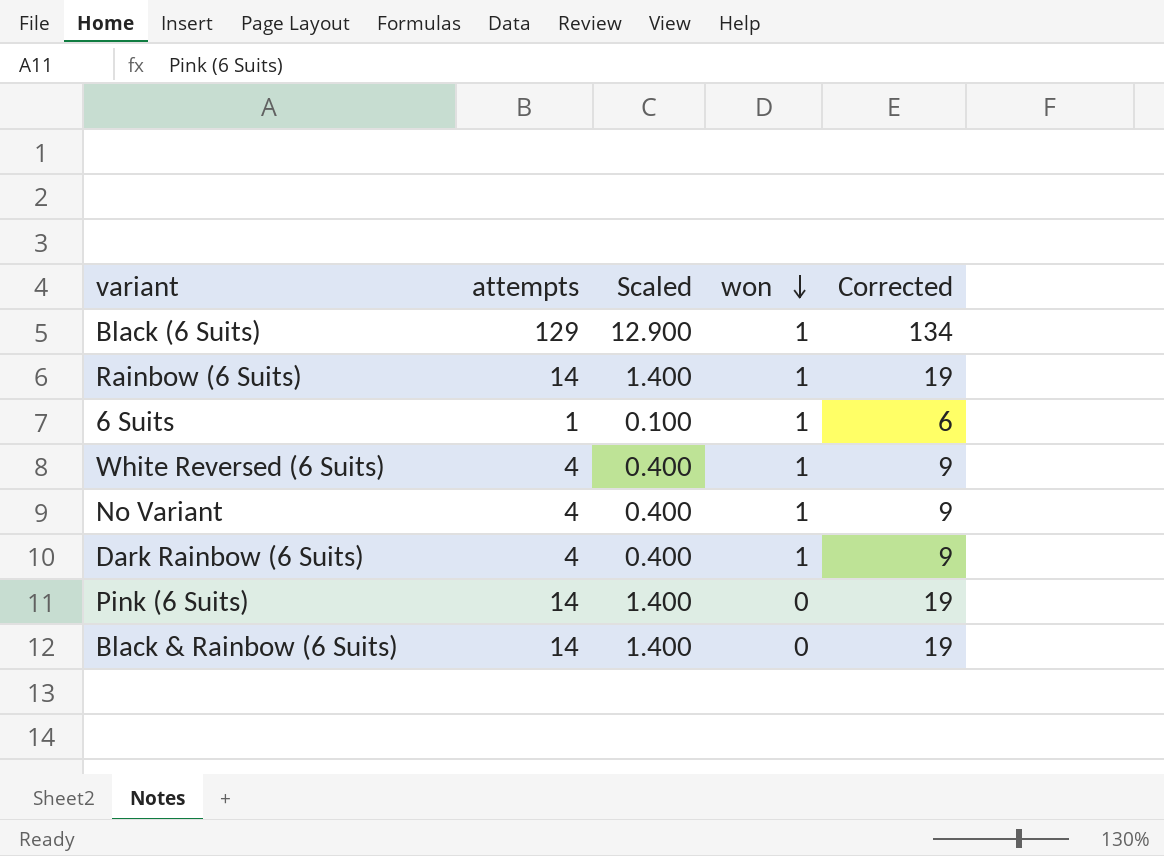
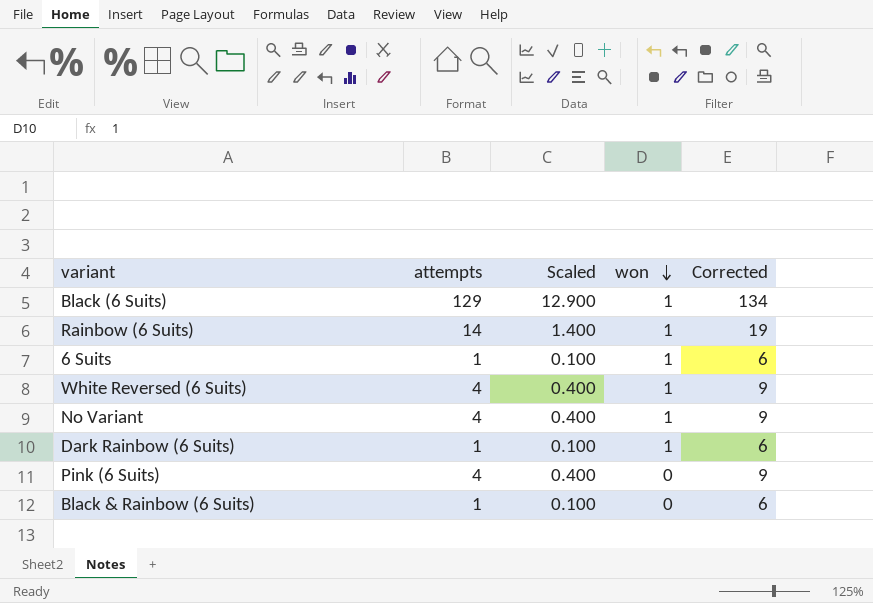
Dark Rainbow (6 Suits) | attempts: 4 -> 1
Dark Rainbow (6 Suits) | Scaled: 0.400 -> 0.100
Dark Rainbow (6 Suits) | Corrected: 9 -> 6
Pink (6 Suits) | attempts: 14 -> 4
Pink (6 Suits) | Scaled: 1.400 -> 0.400
Pink (6 Suits) | Corrected: 19 -> 9
Black & Rainbow (6 Suits) | attempts: 14 -> 1
Black & Rainbow (6 Suits) | Scaled: 1.400 -> 0.100
Black & Rainbow (6 Suits) | Corrected: 19 -> 6

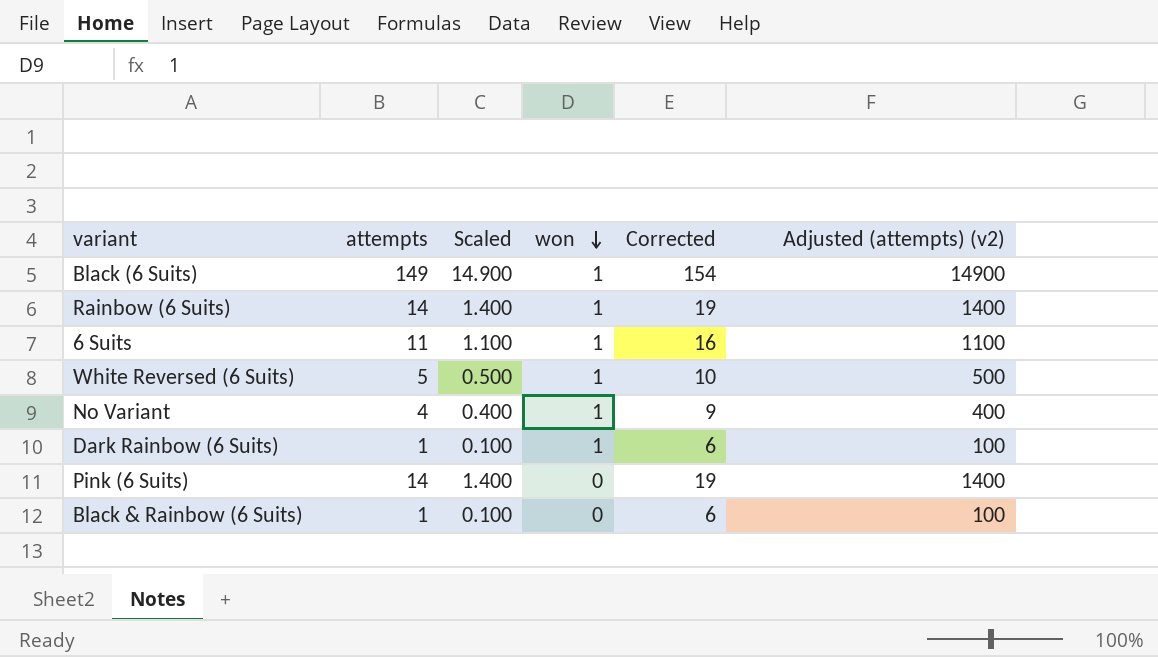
column Adjusted (attempts) (v2) | formula: none -> [attempts] * 100
Black (6 Suits) | attempts: 129 -> 149
Black (6 Suits) | Scaled: 12.900 -> 14.900
Black (6 Suits) | Corrected: 134 -> 154
6 Suits | attempts: 1 -> 11
6 Suits | Scaled: 0.100 -> 1.100
6 Suits | Corrected: 6 -> 16
White Reversed (6 Suits) | attempts: 4 -> 5
White Reversed (6 Suits) | Scaled: 0.400 -> 0.500
White Reversed (6 Suits) | Corrected: 9 -> 10
Pink (6 Suits) | attempts: 4 -> 14
Pink (6 Suits) | Scaled: 0.400 -> 1.400
Pink (6 Suits) | Corrected: 9 -> 19

